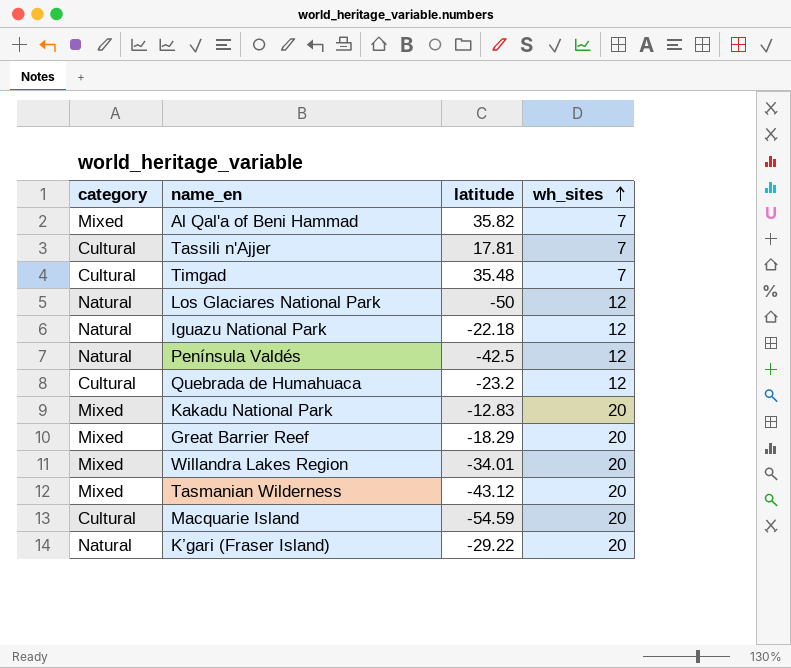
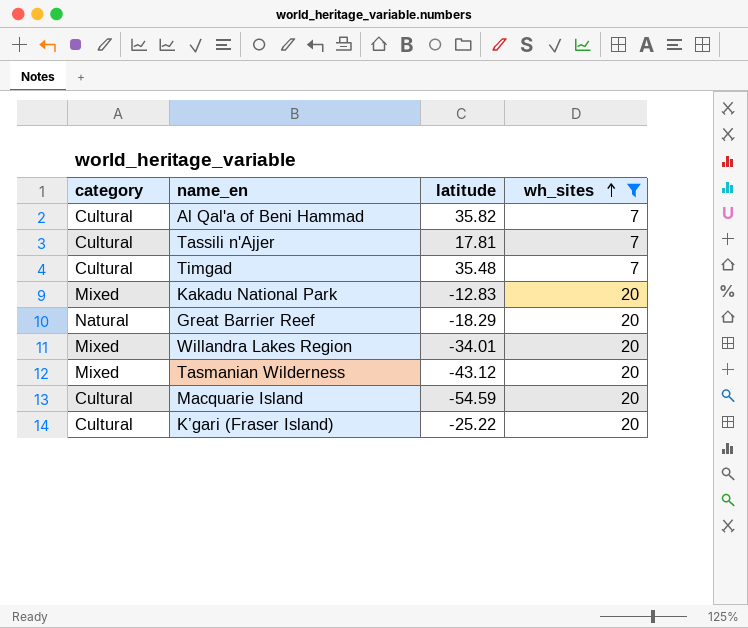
filter: none -> wh_sites != 12
Al Qal'a of Beni Hammad | category: Mixed -> Cultural
Great Barrier Reef | category: Mixed -> Natural
K’gari (Fraser Island) | category: Natural -> Cultural
K’gari (Fraser Island) | latitude: -29.22 -> -25.22

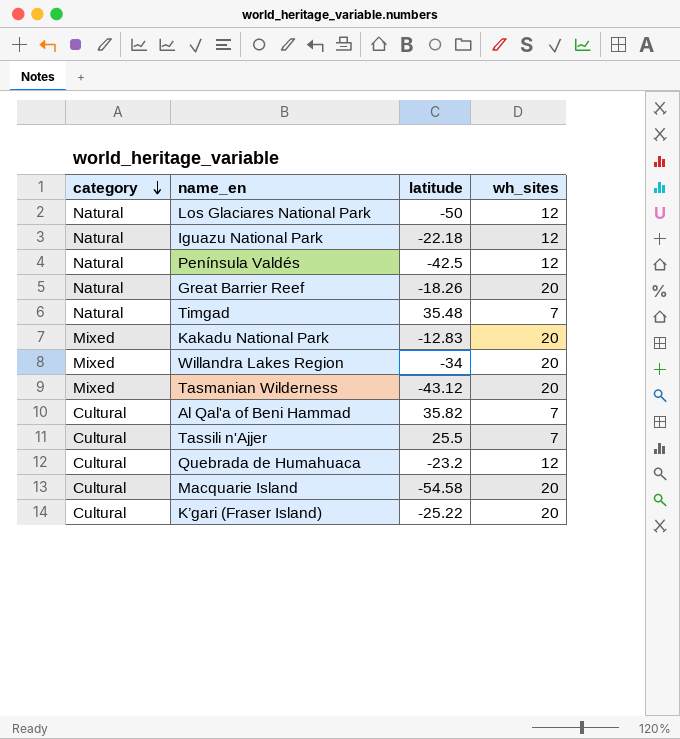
filter: wh_sites != 12 -> none
row order: wh_sites ascending -> category descending
Great Barrier Reef | latitude: -18.29 -> -18.26
Timgad | category: Cultural -> Natural
Willandra Lakes Region | latitude: -34.01 -> -34
Tassili n'Ajjer | latitude: 17.81 -> 25.5
Macquarie Island | latitude: -54.59 -> -54.58

